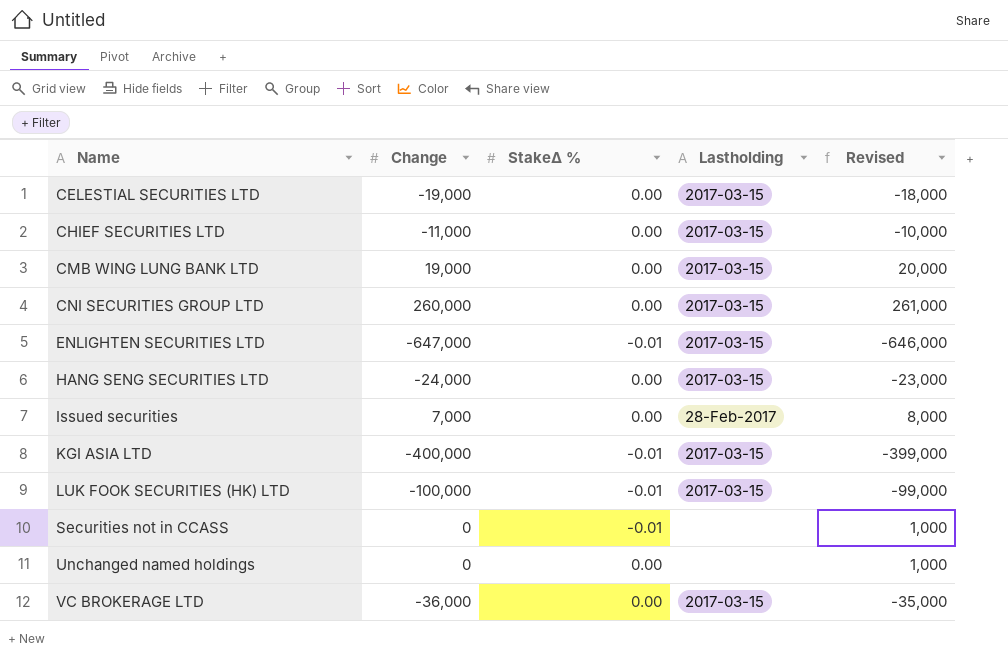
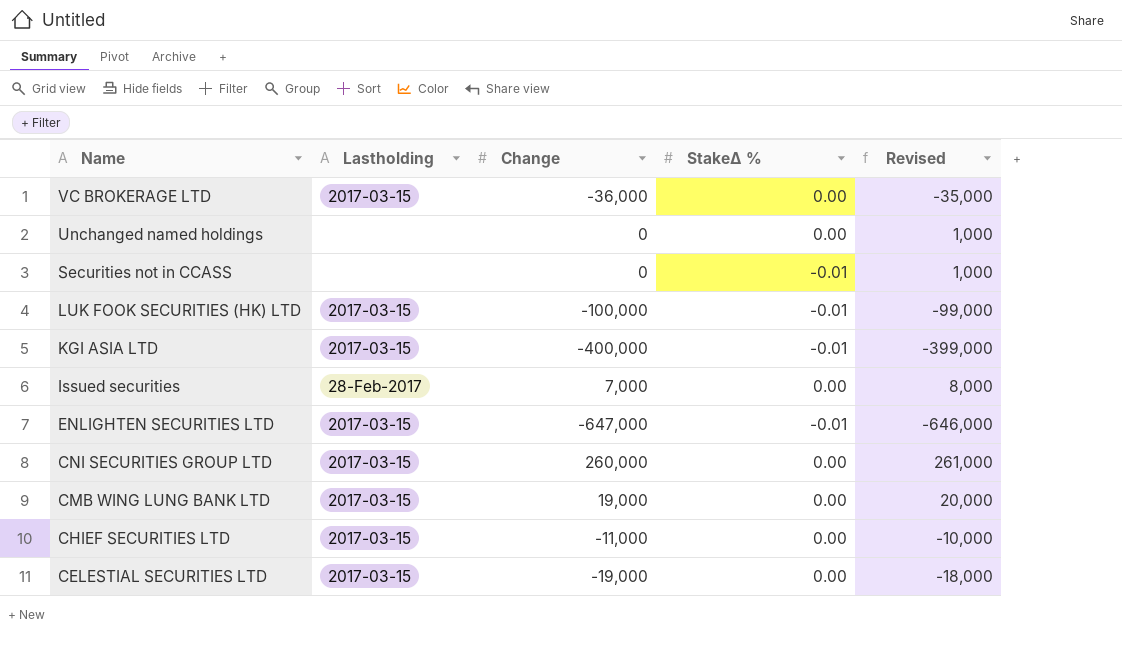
row order: Name ascending -> Name descending
column Lastholding | position: 4 -> 2
row HANG SENG SECURITIES LTD: -24,000 | 0.00 | 2017-03-15 | -23,000 -> none

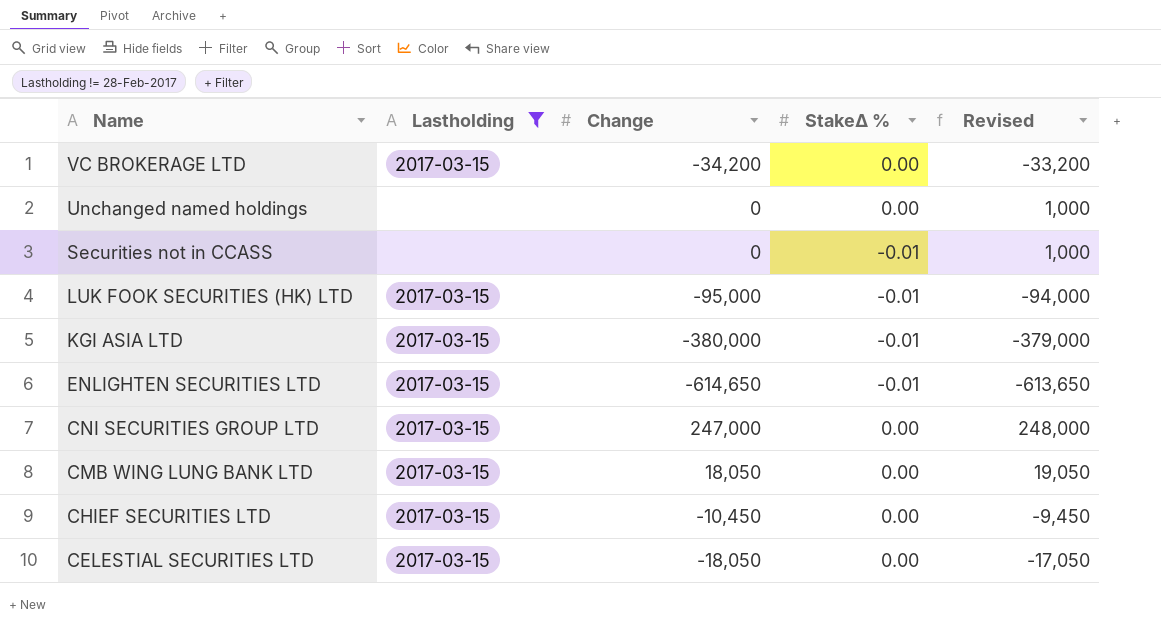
filter: none -> Lastholding != 28-Feb-2017
VC BROKERAGE LTD | Change: -36,000 -> -34,200
VC BROKERAGE LTD | Revised: -35,000 -> -33,200
LUK FOOK SECURITIES (HK) LTD | Change: -100,000 -> -95,000
LUK FOOK SECURITIES (HK) LTD | Revised: -99,000 -> -94,000
KGI ASIA LTD | Change: -400,000 -> -380,000
KGI ASIA LTD | Revised: -399,000 -> -379,000
ENLIGHTEN SECURITIES LTD | Change: -647,000 -> -614,650
ENLIGHTEN SECURITIES LTD | Revised: -646,000 -> -613,650
CNI SECURITIES GROUP LTD | Change: 260,000 -> 247,000
CNI SECURITIES GROUP LTD | Revised: 261,000 -> 248,000
CMB WING LUNG BANK LTD | Change: 19,000 -> 18,050
CMB WING LUNG BANK LTD | Revised: 20,000 -> 19,050
CHIEF SECURITIES LTD | Change: -11,000 -> -10,450
CHIEF SECURITIES LTD | Revised: -10,000 -> -9,450
CELESTIAL SECURITIES LTD | Change: -19,000 -> -18,050
CELESTIAL SECURITIES LTD | Revised: -18,000 -> -17,050

